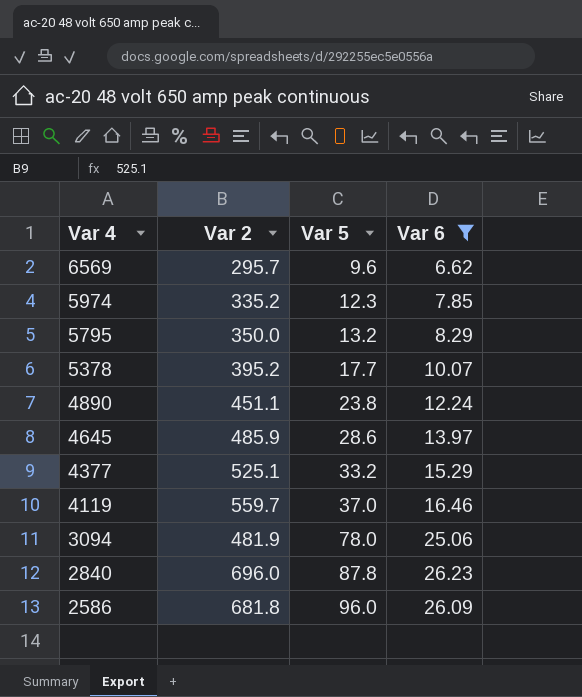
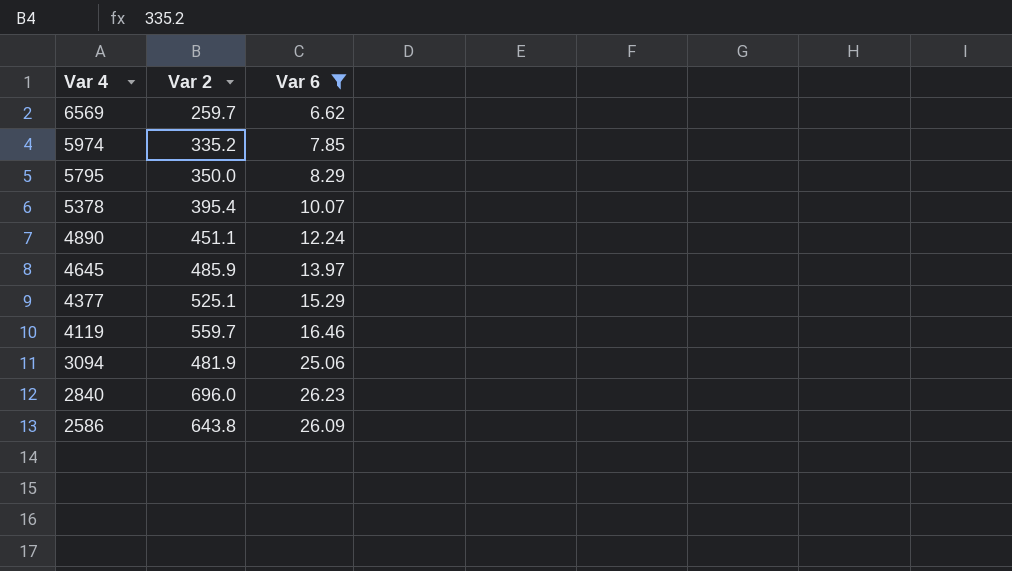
column Var 5 | position: 3 -> none
6569 | Var 2: 295.7 -> 259.7
5378 | Var 2: 395.2 -> 395.4
2586 | Var 2: 681.8 -> 643.8

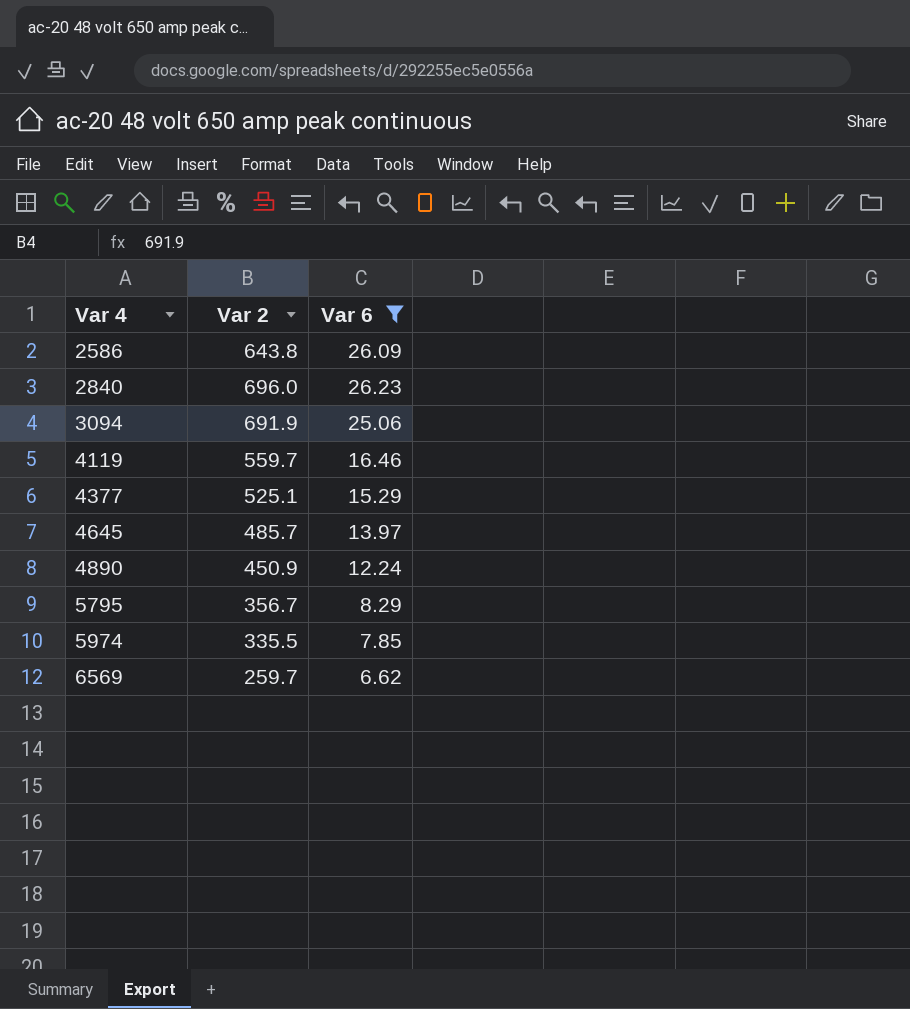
row order: Var 4 descending -> Var 4 ascending
row 5378: 395.4 | 10.07 -> none
3094 | Var 2: 481.9 -> 691.9
4645 | Var 2: 485.9 -> 485.7
4890 | Var 2: 451.1 -> 450.9
5795 | Var 2: 350.0 -> 356.7
5974 | Var 2: 335.2 -> 335.5

